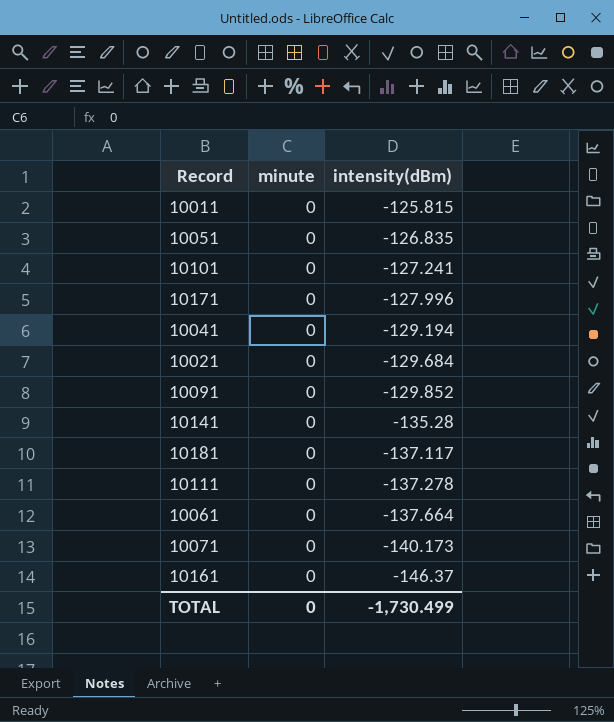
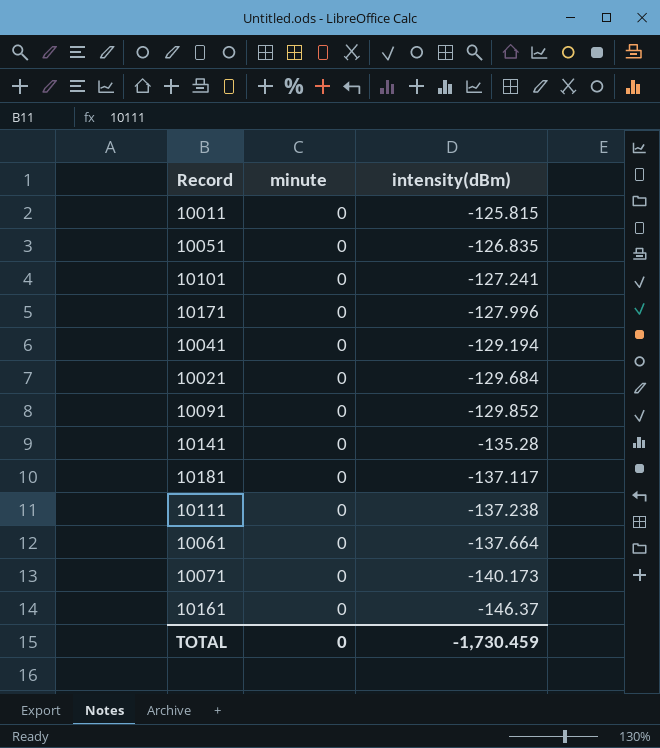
10111 | intensity(dBm): -137.278 -> -137.238
TOTAL | intensity(dBm): -1,730.499 -> -1,730.459

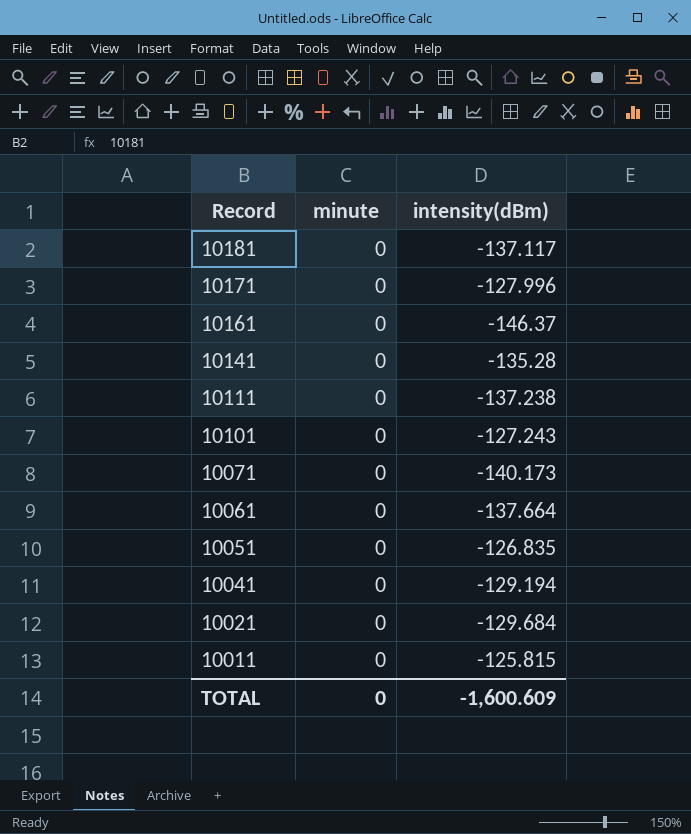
row order: intensity(dBm) descending -> Record descending
row 10091: 0 | -129.852 -> none
10101 | intensity(dBm): -127.241 -> -127.243
TOTAL | intensity(dBm): -1,730.459 -> -1,600.609

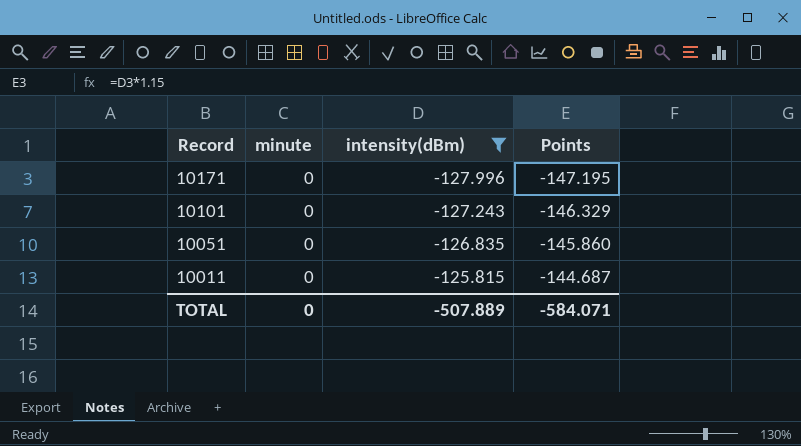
filter: none -> intensity(dBm) >= -127.996
column Points | formula: none -> [intensity(dBm)] * 1.15
TOTAL | intensity(dBm): -1,600.609 -> -507.889

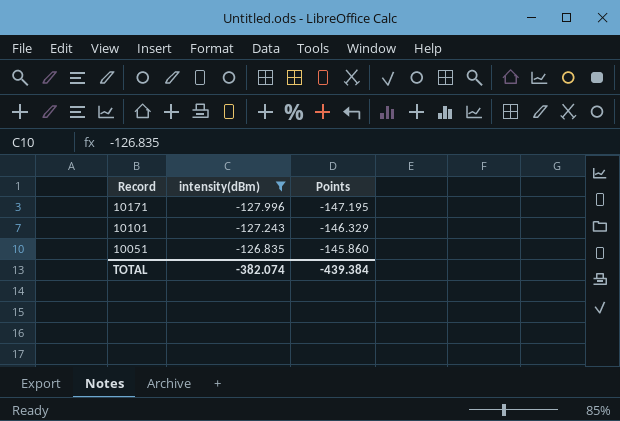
column minute | position: 2 -> none
row 10011: 0 | -125.815 | -144.687 -> none
TOTAL | intensity(dBm): -507.889 -> -382.074
TOTAL | Points: -584.071 -> -439.384

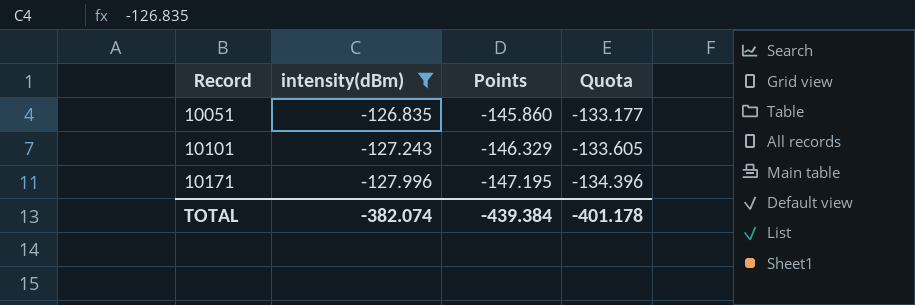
row order: Record descending -> Record ascending
column Quota | formula: none -> [intensity(dBm)] * 1.05

